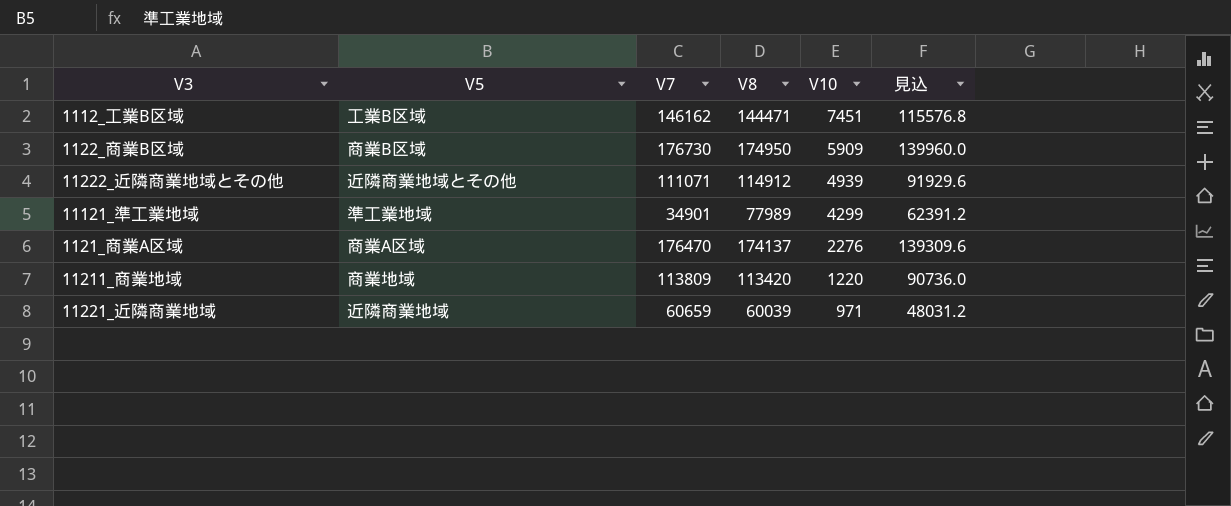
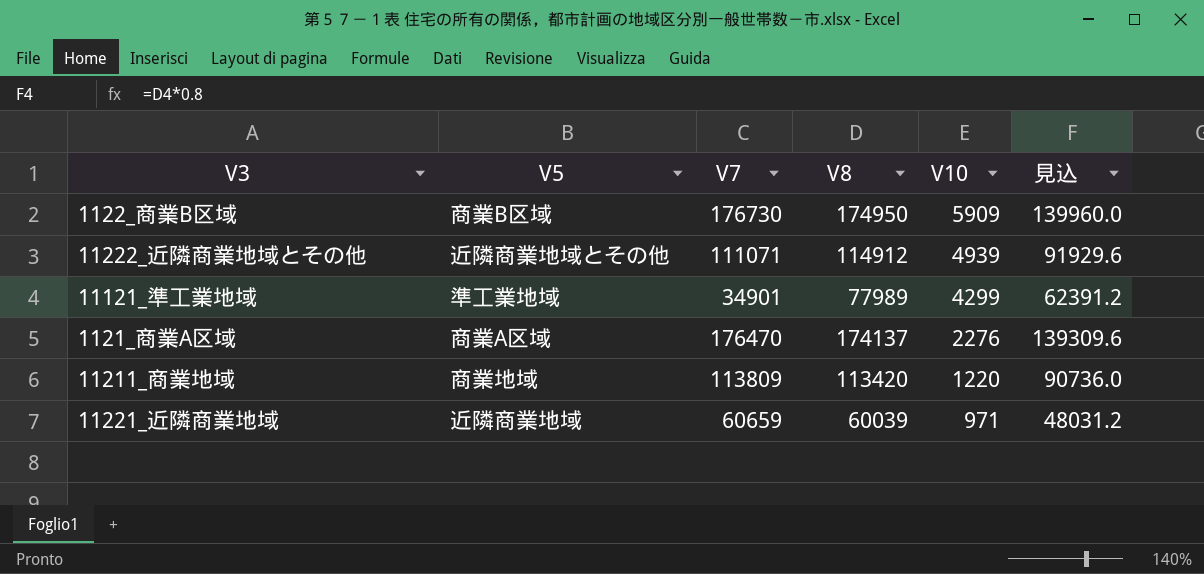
row 1112_工業B区域: 工業B区域 | 146162 | 144471 | 7451 | 115576.8 -> none

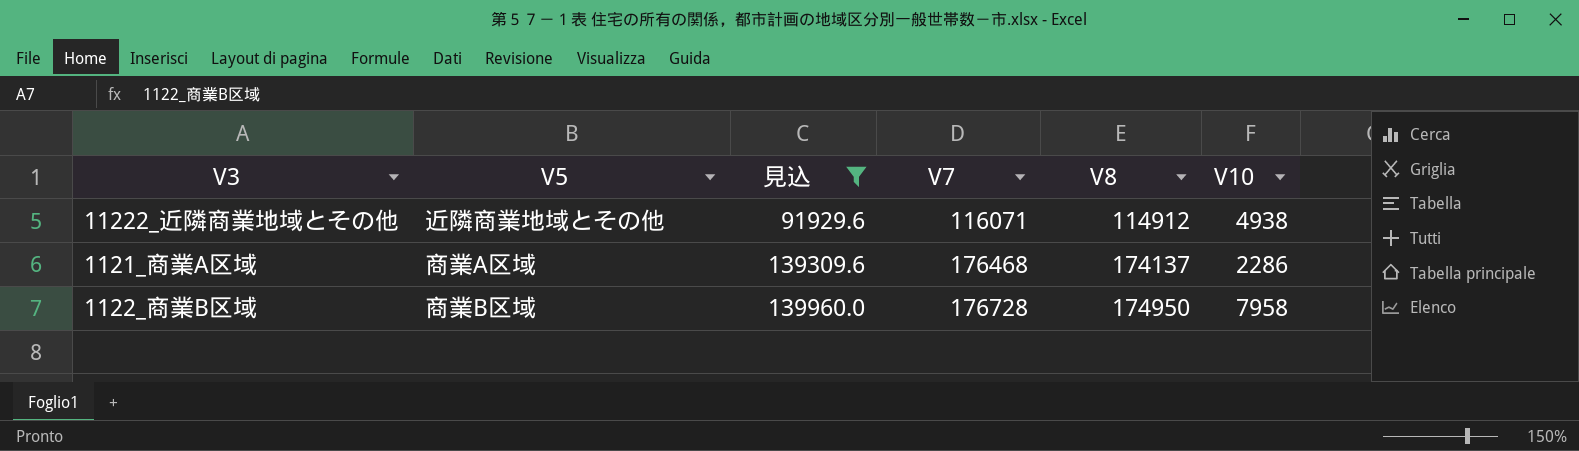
filter: none -> 見込 >= 91929.6
row order: V10 descending -> 見込 ascending
column 見込 | position: 6 -> 3
11222_近隣商業地域とその他 | V7: 111071 -> 116071
11222_近隣商業地域とその他 | V10: 4939 -> 4938
1121_商業A区域 | V7: 176470 -> 176468
1121_商業A区域 | V10: 2276 -> 2286
1122_商業B区域 | V7: 176730 -> 176728
1122_商業B区域 | V10: 5909 -> 7958

